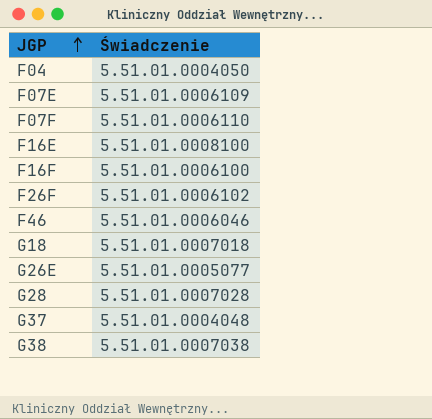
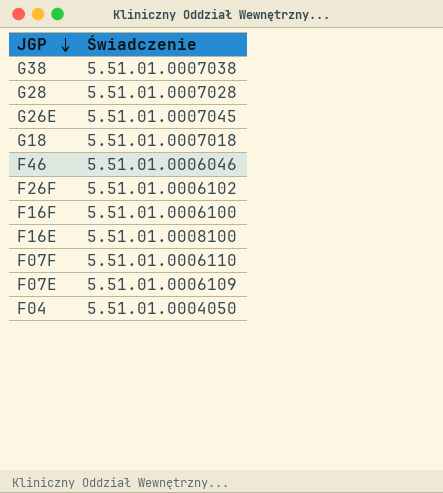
row order: JGP ascending -> JGP descending
row G37: 5.51.01.0004048 -> none
G26E | Świadczenie: 5.51.01.0005077 -> 5.51.01.0007045

